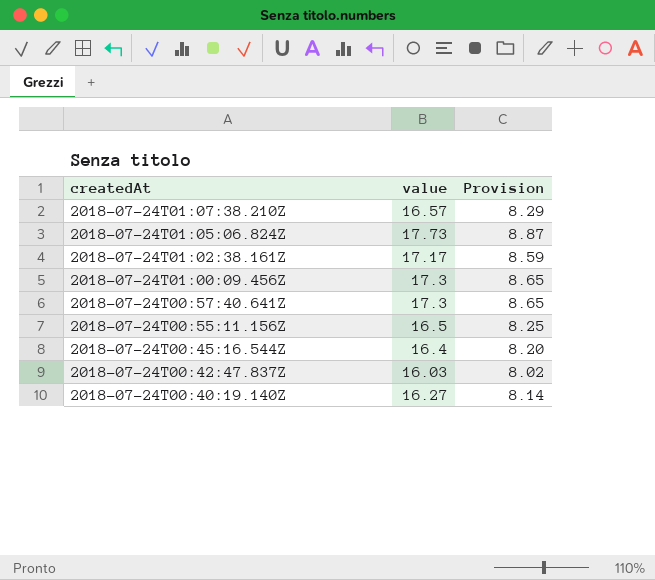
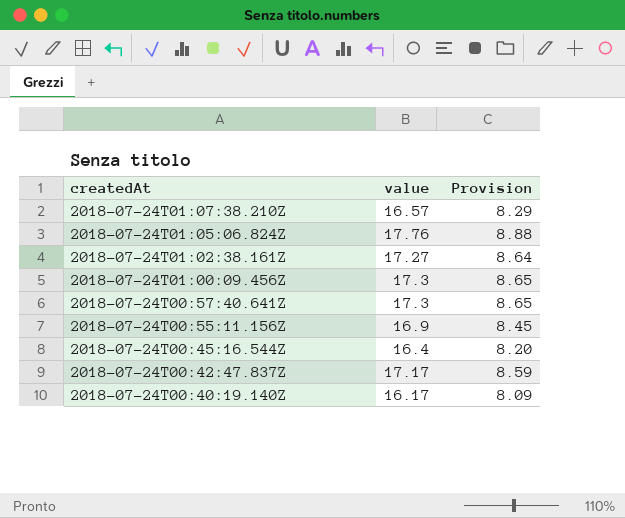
2018-07-24T01:05:06.824Z | value: 17.73 -> 17.76
2018-07-24T01:05:06.824Z | Provision: 8.87 -> 8.88
2018-07-24T01:02:38.161Z | value: 17.17 -> 17.27
2018-07-24T01:02:38.161Z | Provision: 8.59 -> 8.64
2018-07-24T00:55:11.156Z | value: 16.5 -> 16.9
2018-07-24T00:55:11.156Z | Provision: 8.25 -> 8.45
2018-07-24T00:42:47.837Z | value: 16.03 -> 17.17
2018-07-24T00:42:47.837Z | Provision: 8.02 -> 8.59
2018-07-24T00:40:19.140Z | value: 16.27 -> 16.17
2018-07-24T00:40:19.140Z | Provision: 8.14 -> 8.09

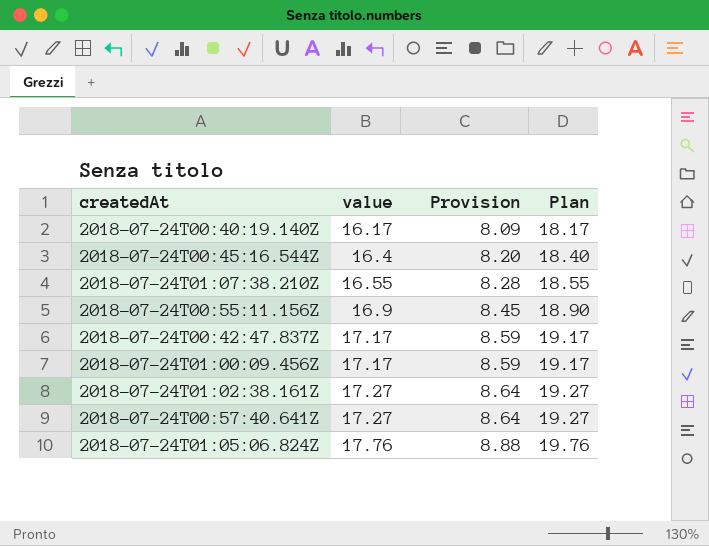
row order: createdAt descending -> value ascending
column Plan | formula: none -> [value] + 2
2018-07-24T01:07:38.210Z | value: 16.57 -> 16.55
2018-07-24T01:07:38.210Z | Provision: 8.29 -> 8.28
2018-07-24T01:00:09.456Z | value: 17.3 -> 17.17
2018-07-24T01:00:09.456Z | Provision: 8.65 -> 8.59
2018-07-24T00:57:40.641Z | value: 17.3 -> 17.27
2018-07-24T00:57:40.641Z | Provision: 8.65 -> 8.64

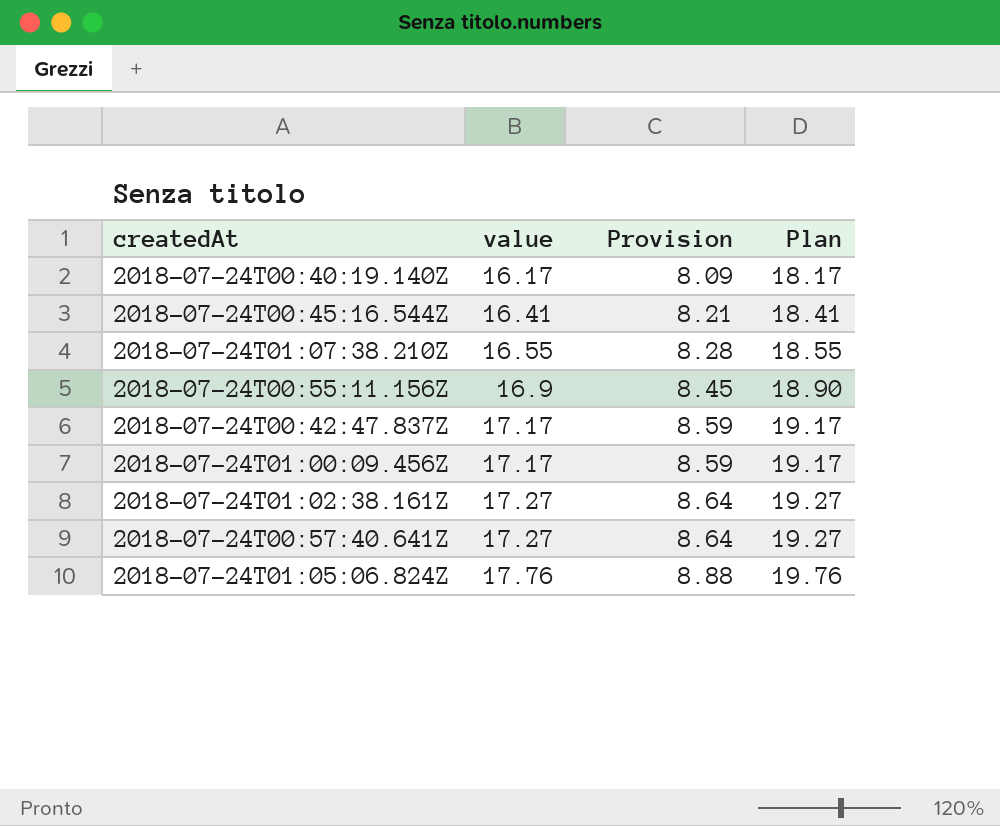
2018-07-24T00:45:16.544Z | value: 16.4 -> 16.41
2018-07-24T00:45:16.544Z | Provision: 8.20 -> 8.21
2018-07-24T00:45:16.544Z | Plan: 18.40 -> 18.41

